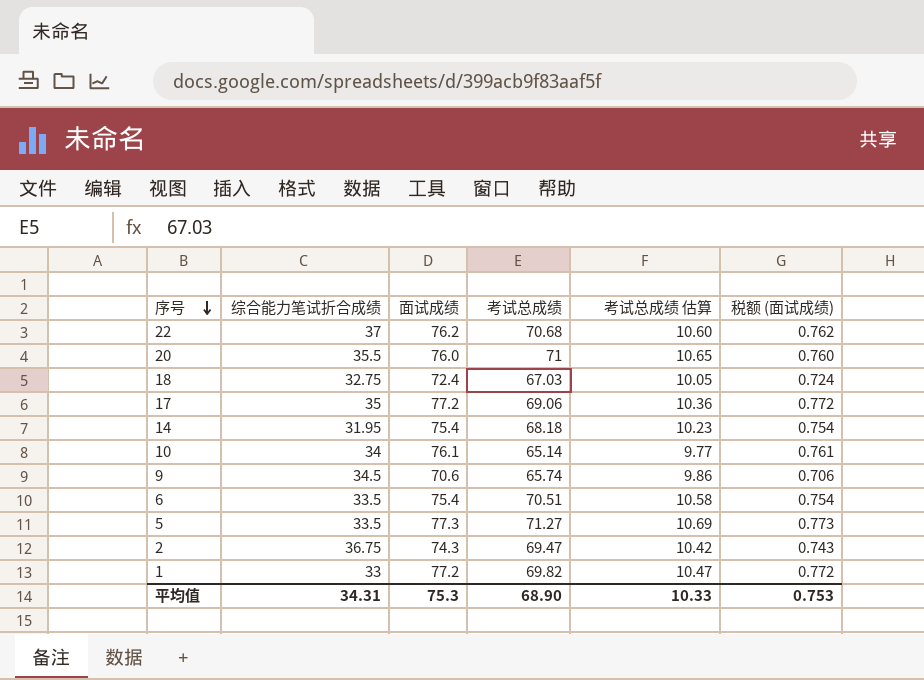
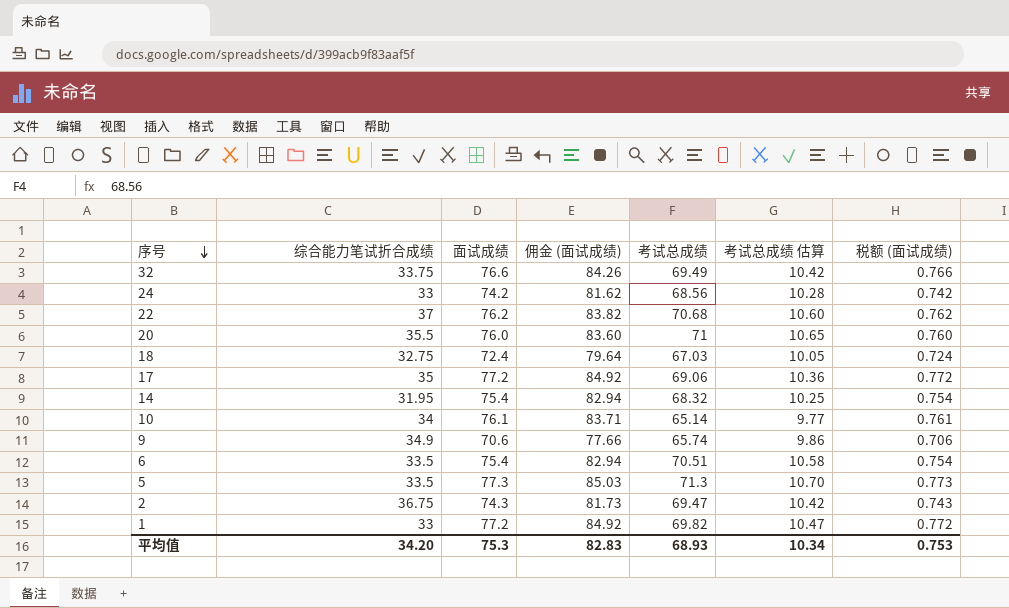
column 佣金 (面试成绩) | formula: none -> [面试成绩] * 1.1
row 32: none -> 33.75 | 76.6 | 84.26 | 69.49 | 10.42 | 0.766
row 24: none -> 33 | 74.2 | 81.62 | 68.56 | 10.28 | 0.742
14 | 考试总成绩: 68.18 -> 68.32
14 | 考试总成绩 估算: 10.23 -> 10.25
9 | 综合能力笔试折合成绩: 34.5 -> 34.9
5 | 考试总成绩: 71.27 -> 71.3
5 | 考试总成绩 估算: 10.69 -> 10.70
平均值 | 综合能力笔试折合成绩: 34.31 -> 34.20
平均值 | 考试总成绩: 68.90 -> 68.93
平均值 | 考试总成绩 估算: 10.33 -> 10.34

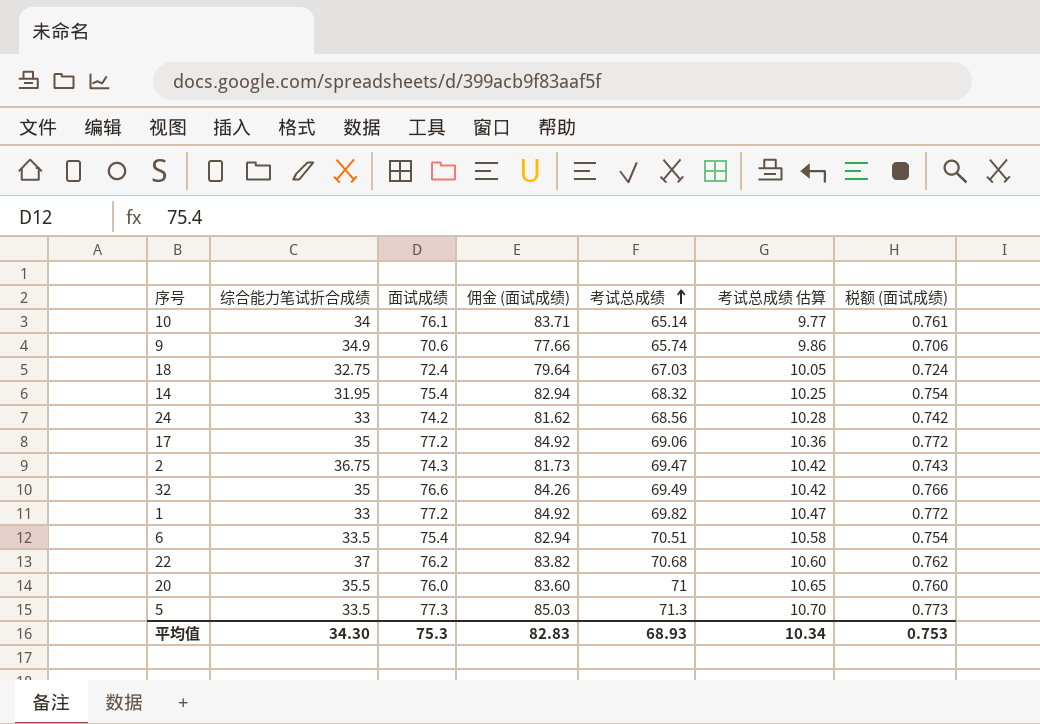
row order: 序号 descending -> 考试总成绩 ascending
32 | 综合能力笔试折合成绩: 33.75 -> 35
平均值 | 综合能力笔试折合成绩: 34.20 -> 34.30

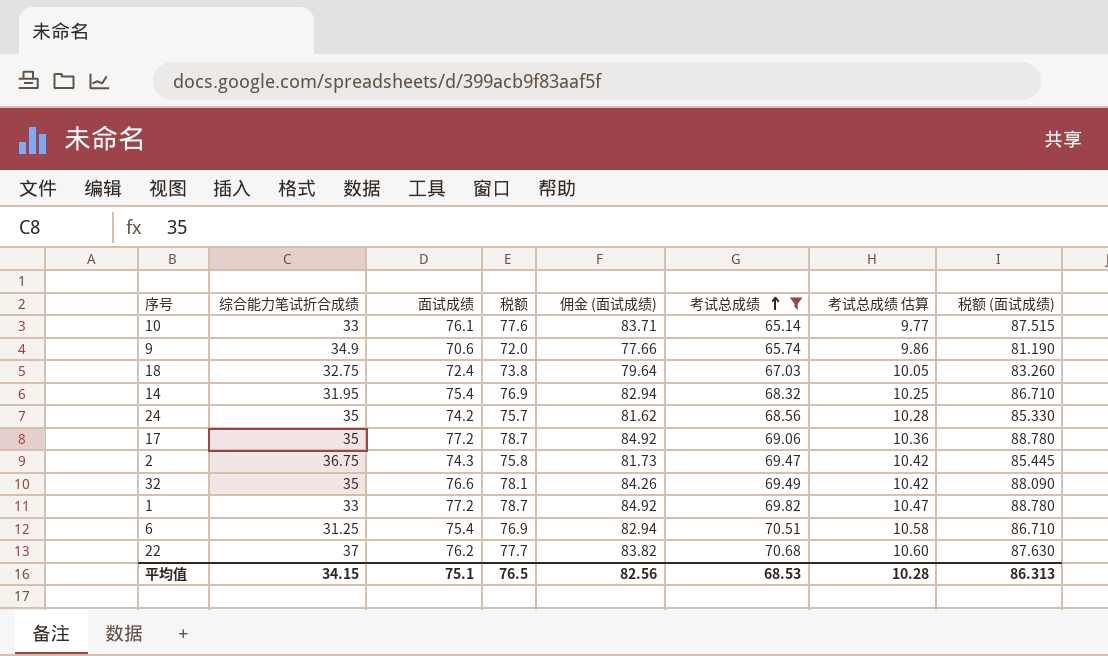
filter: none -> 考试总成绩 <= 70.68
column 税额 | formula: none -> [面试成绩] * 1.02
column 税额 (面试成绩) | formula: [面试成绩] * 0.01 -> [面试成绩] * 1.15
10 | 综合能力笔试折合成绩: 34 -> 33
24 | 综合能力笔试折合成绩: 33 -> 35
6 | 综合能力笔试折合成绩: 33.5 -> 31.25
平均值 | 综合能力笔试折合成绩: 34.30 -> 34.15
平均值 | 面试成绩: 75.3 -> 75.1
平均值 | 佣金 (面试成绩): 82.83 -> 82.56
平均值 | 考试总成绩: 68.93 -> 68.53
平均值 | 考试总成绩 估算: 10.34 -> 10.28
平均值 | 税额 (面试成绩): 0.753 -> 86.313

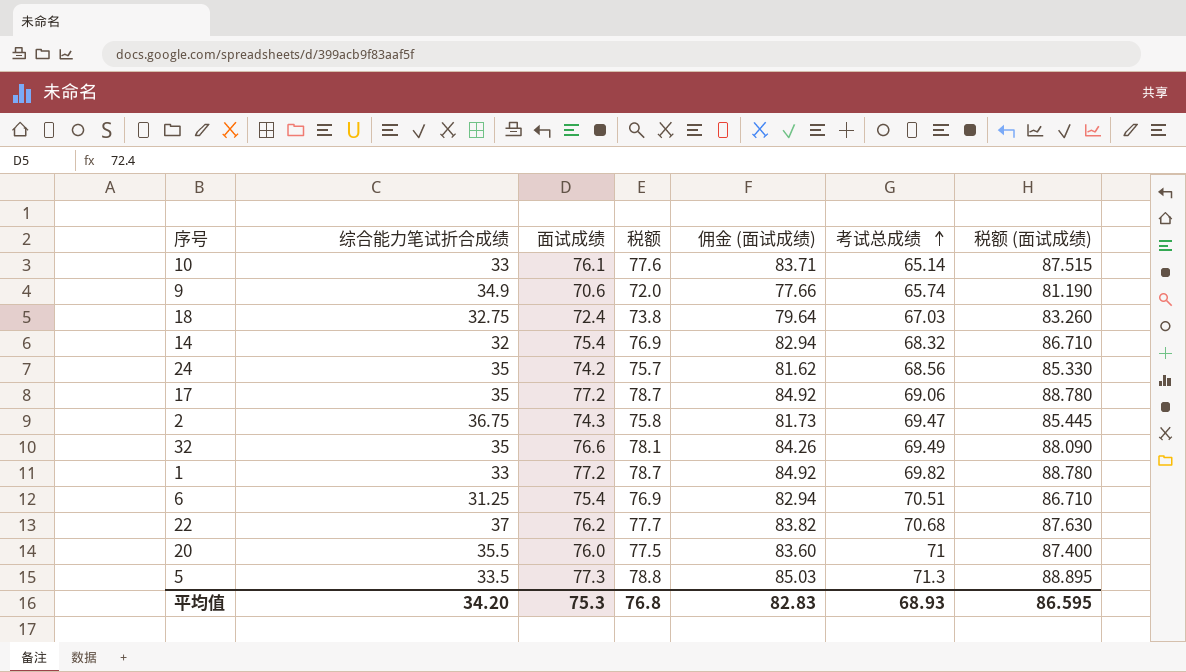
filter: 考试总成绩 <= 70.68 -> none
column 考试总成绩 估算 | formula: [考试总成绩] * 0.15 -> none
14 | 综合能力笔试折合成绩: 31.95 -> 32
平均值 | 综合能力笔试折合成绩: 34.15 -> 34.20
平均值 | 面试成绩: 75.1 -> 75.3
平均值 | 税额: 76.5 -> 76.8
平均值 | 佣金 (面试成绩): 82.56 -> 82.83
平均值 | 考试总成绩: 68.53 -> 68.93
平均值 | 税额 (面试成绩): 86.313 -> 86.595

